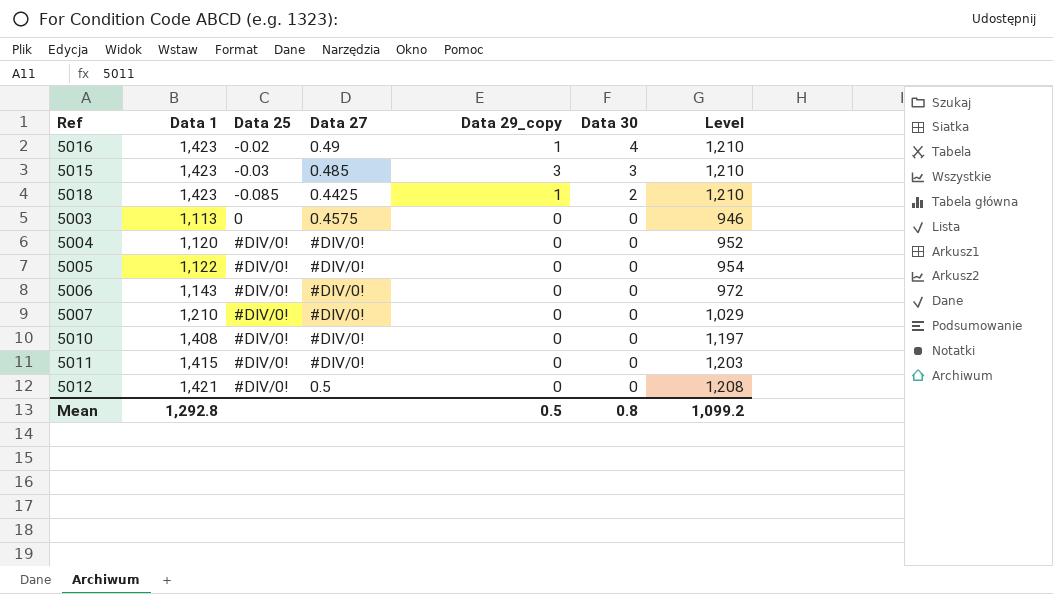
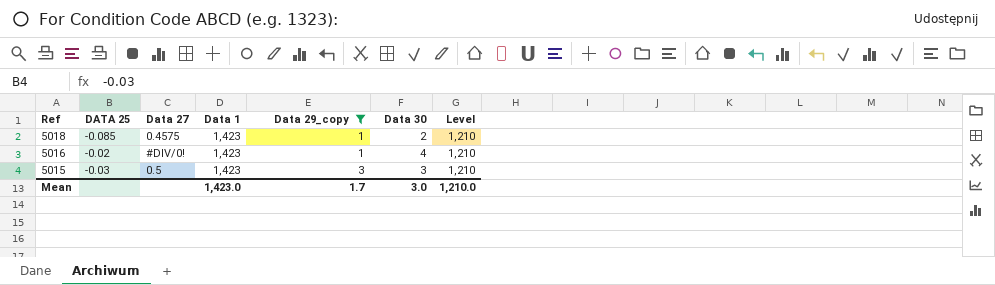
filter: none -> Data 29_copy != 0
row order: Data 30 descending -> Ref descending
column name: Data 25 -> DATA 25
column Data 1 | position: 2 -> 4
5018 | Data 27: 0.4425 -> 0.4575
5016 | Data 27: 0.49 -> #DIV/0!
5015 | Data 27: 0.485 -> 0.5
Mean | Data 1: 1,292.8 -> 1,423.0
Mean | Data 29_copy: 0.5 -> 1.7
Mean | Data 30: 0.8 -> 3.0
Mean | Level: 1,099.2 -> 1,210.0

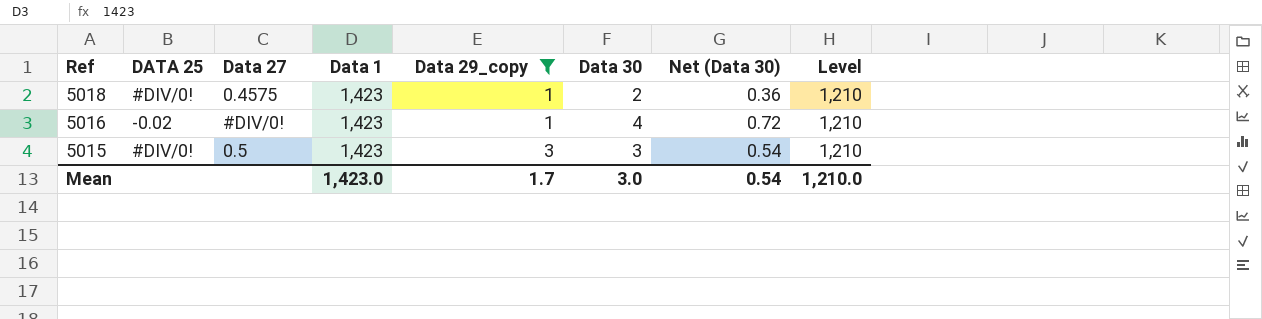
column Net (Data 30) | formula: none -> [Data 30] * 0.18
5018 | DATA 25: -0.085 -> #DIV/0!
5015 | DATA 25: -0.03 -> #DIV/0!

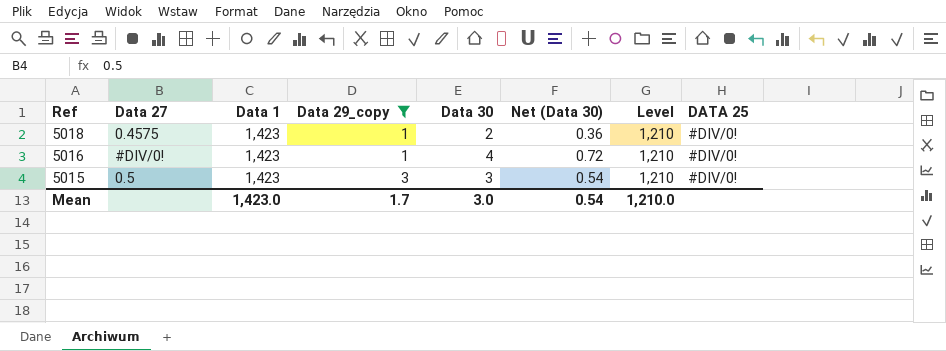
column DATA 25 | position: 2 -> 8
5016 | DATA 25: -0.02 -> #DIV/0!

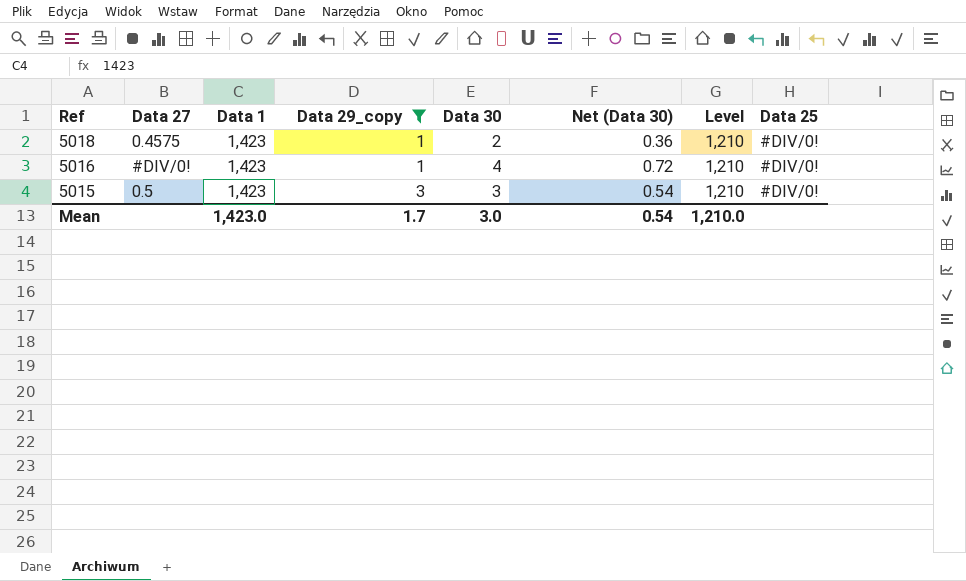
column name: DATA 25 -> Data 25

